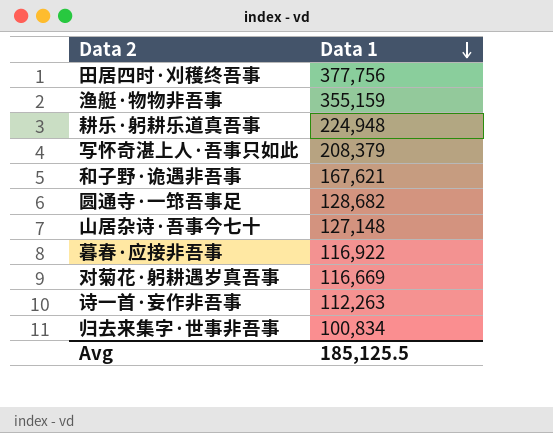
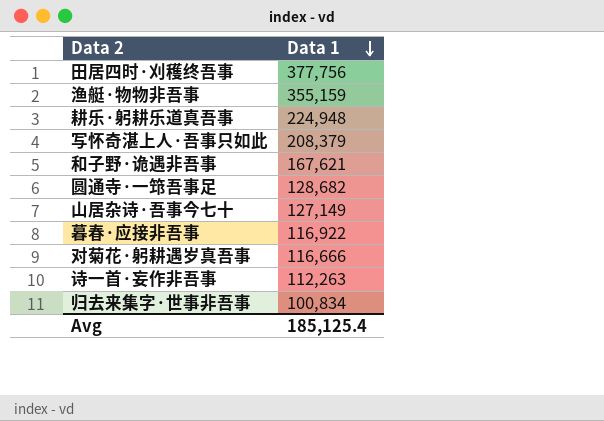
山居杂诗·吾事今七十 | Data 1: 127,148 -> 127,149
对菊花·躬耕遇岁真吾事 | Data 1: 116,669 -> 116,666
Avg | Data 1: 185,125.5 -> 185,125.4

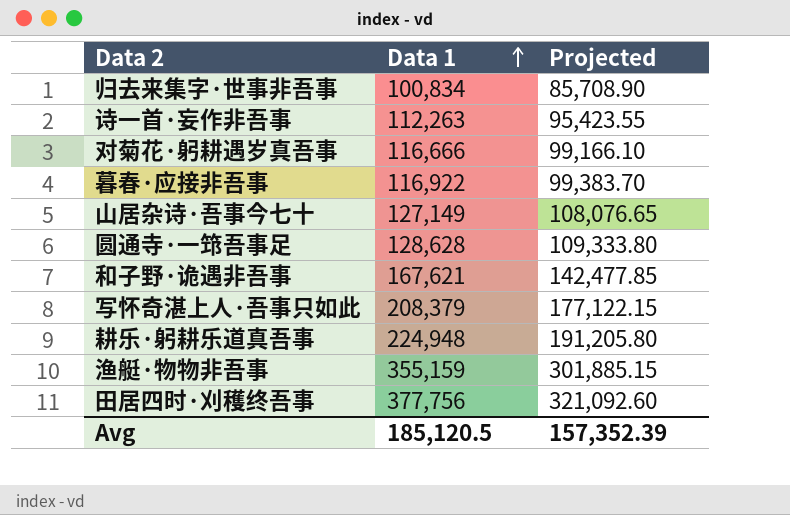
row order: Data 1 descending -> Data 1 ascending
column Projected | formula: none -> [Data 1] * 0.85
圆通寺·一筇吾事足 | Data 1: 128,682 -> 128,628
Avg | Data 1: 185,125.4 -> 185,120.5

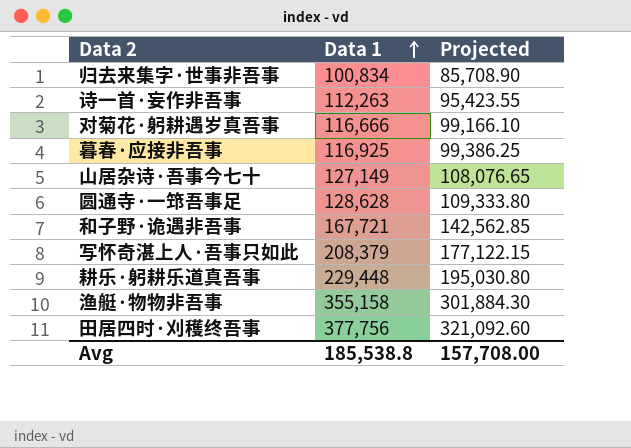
暮春·应接非吾事 | Data 1: 116,922 -> 116,925
暮春·应接非吾事 | Projected: 99,383.70 -> 99,386.25
和子野·诡遇非吾事 | Data 1: 167,621 -> 167,721
和子野·诡遇非吾事 | Projected: 142,477.85 -> 142,562.85
耕乐·躬耕乐道真吾事 | Data 1: 224,948 -> 229,448
耕乐·躬耕乐道真吾事 | Projected: 191,205.80 -> 195,030.80
渔艇·物物非吾事 | Data 1: 355,159 -> 355,158
渔艇·物物非吾事 | Projected: 301,885.15 -> 301,884.30
Avg | Data 1: 185,120.5 -> 185,538.8
Avg | Projected: 157,352.39 -> 157,708.00

